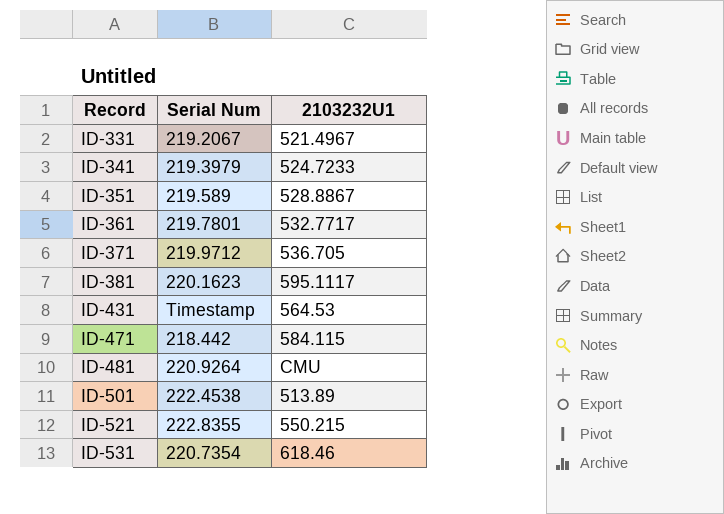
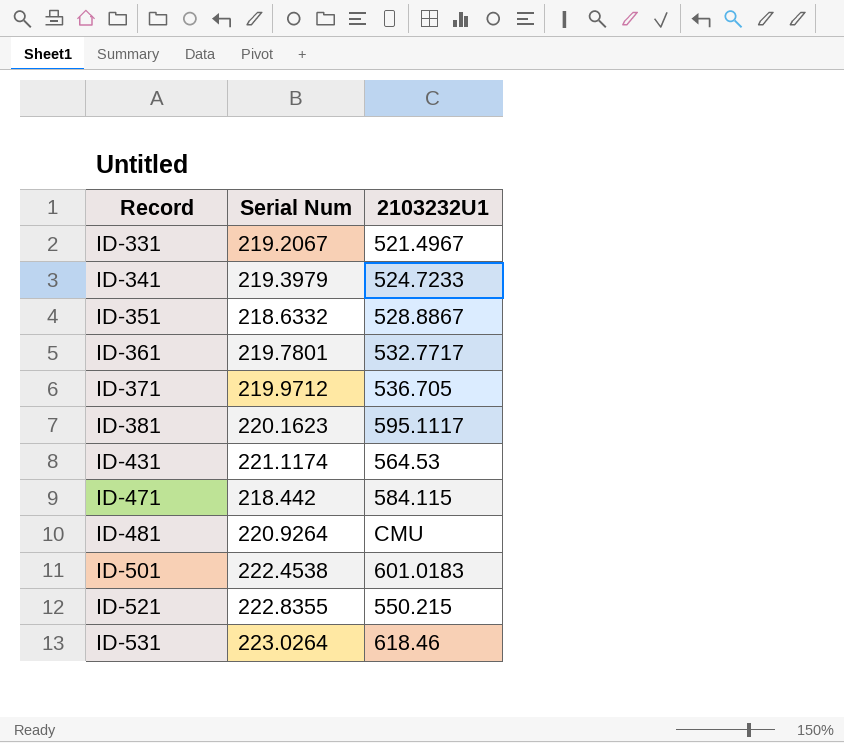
ID-351 | Serial Num: 219.589 -> 218.6332
ID-431 | Serial Num: Timestamp -> 221.1174
ID-501 | 2103232U1: 513.89 -> 601.0183
ID-531 | Serial Num: 220.7354 -> 223.0264

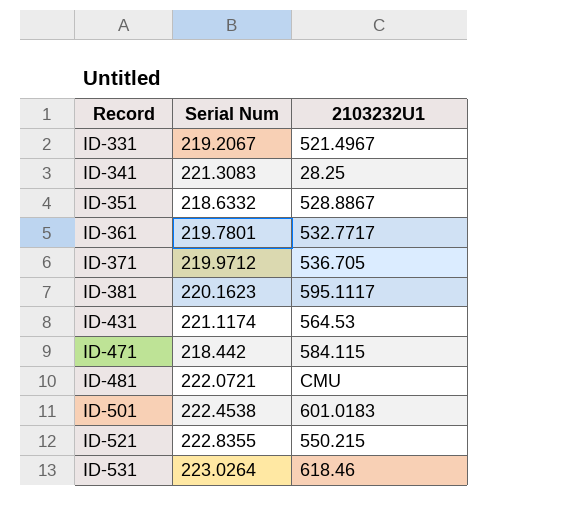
ID-341 | Serial Num: 219.3979 -> 221.3083
ID-341 | 2103232U1: 524.7233 -> 28.25
ID-481 | Serial Num: 220.9264 -> 222.0721

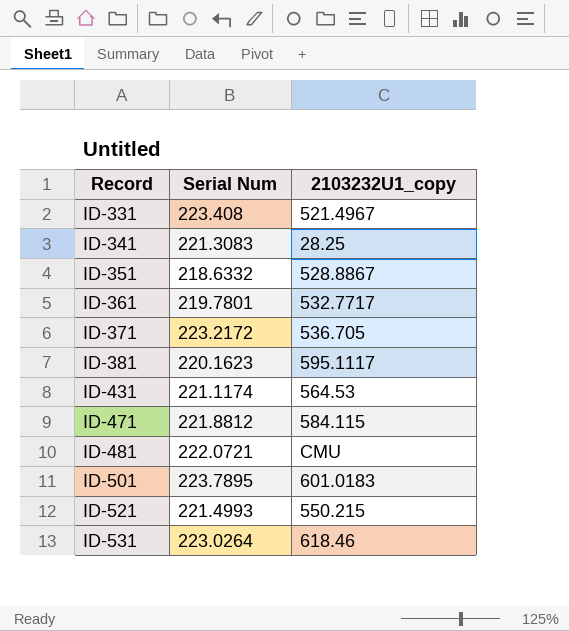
column name: 2103232U1 -> 2103232U1_copy
ID-331 | Serial Num: 219.2067 -> 223.408
ID-371 | Serial Num: 219.9712 -> 223.2172
ID-471 | Serial Num: 218.442 -> 221.8812
ID-501 | Serial Num: 222.4538 -> 223.7895
ID-521 | Serial Num: 222.8355 -> 221.4993

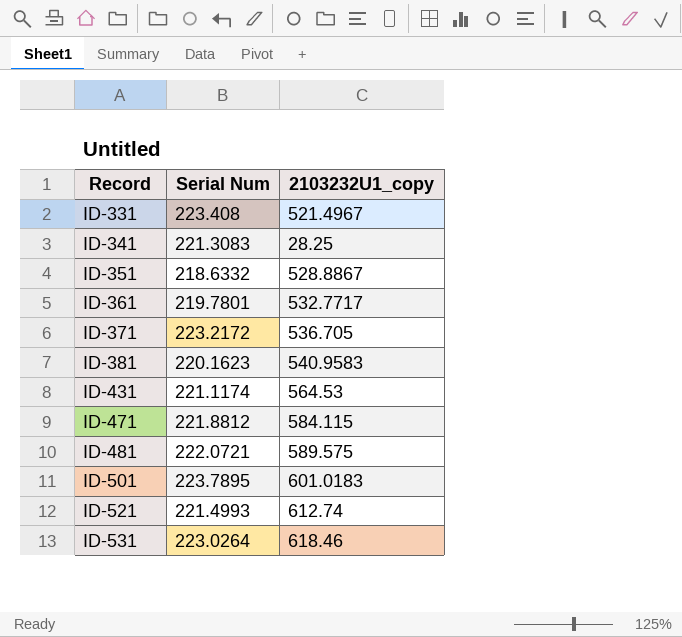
ID-381 | 2103232U1_copy: 595.1117 -> 540.9583
ID-481 | 2103232U1_copy: CMU -> 589.575
ID-521 | 2103232U1_copy: 550.215 -> 612.74

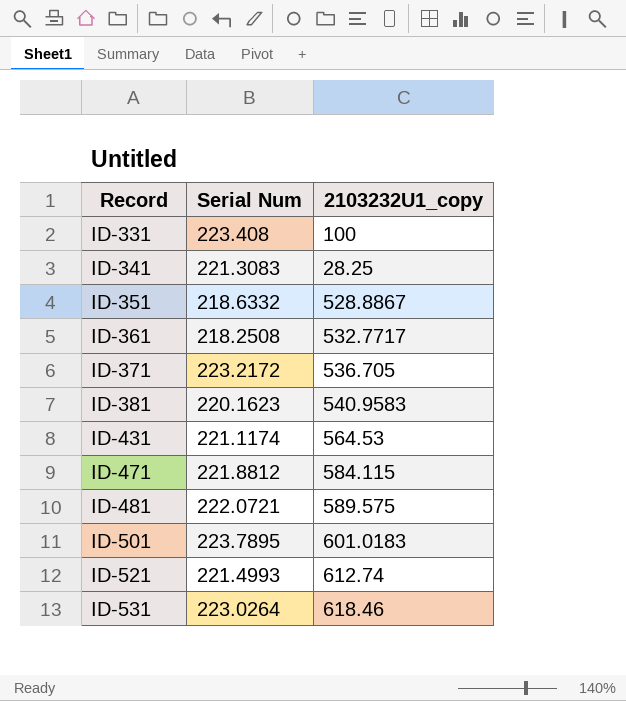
ID-331 | 2103232U1_copy: 521.4967 -> 100
ID-361 | Serial Num: 219.7801 -> 218.2508

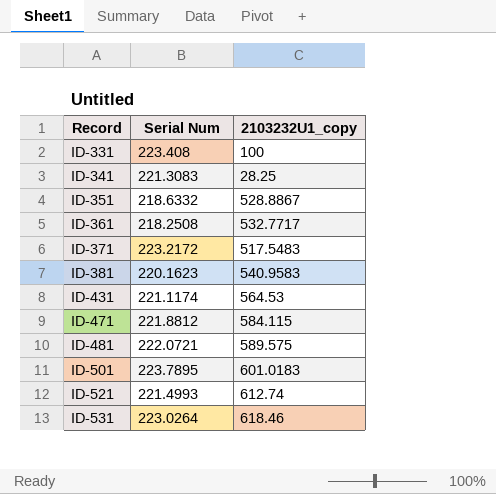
ID-371 | 2103232U1_copy: 536.705 -> 517.5483

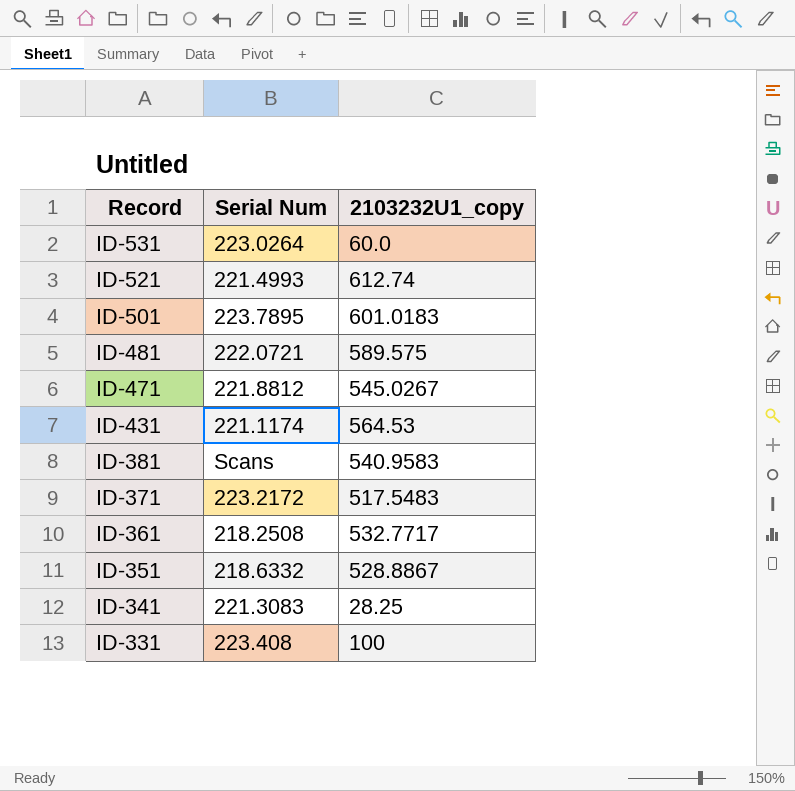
row order: Record ascending -> Record descending
ID-531 | 2103232U1_copy: 618.46 -> 60.0
ID-471 | 2103232U1_copy: 584.115 -> 545.0267
ID-381 | Serial Num: 220.1623 -> Scans

